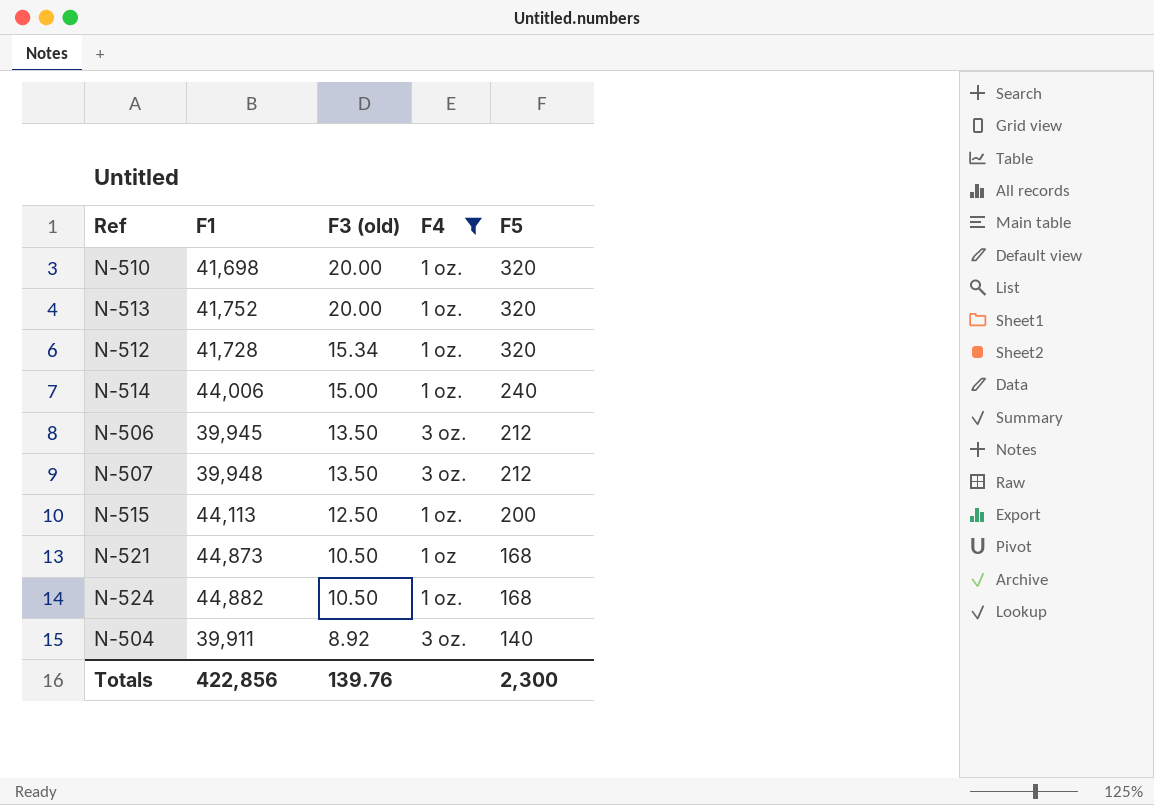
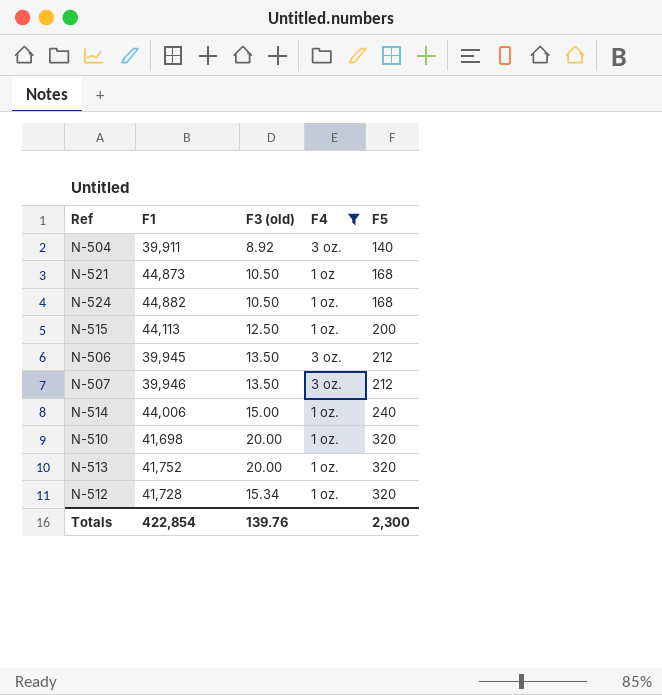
row order: F3 (old) descending -> F5 ascending
N-507 | F1: 39,948 -> 39,946
Totals | F1: 422,856 -> 422,854

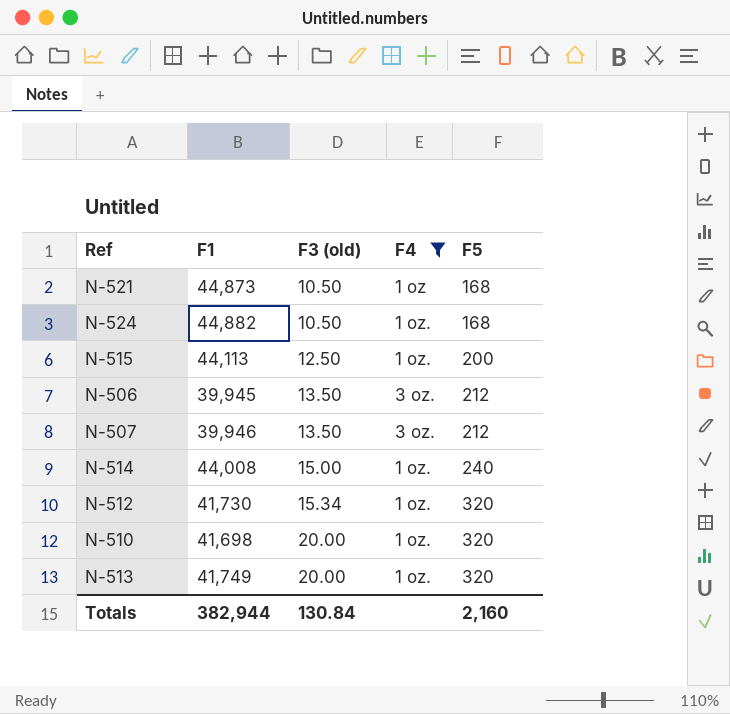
row order: F5 ascending -> F3 (old) ascending
row N-504: 39,911 | 8.92 | 3 oz. | 140 -> none
N-514 | F1: 44,006 -> 44,008
N-512 | F1: 41,728 -> 41,730
N-513 | F1: 41,752 -> 41,749
Totals | F1: 422,854 -> 382,944
Totals | F3 (old): 139.76 -> 130.84
Totals | F5: 2,300 -> 2,160

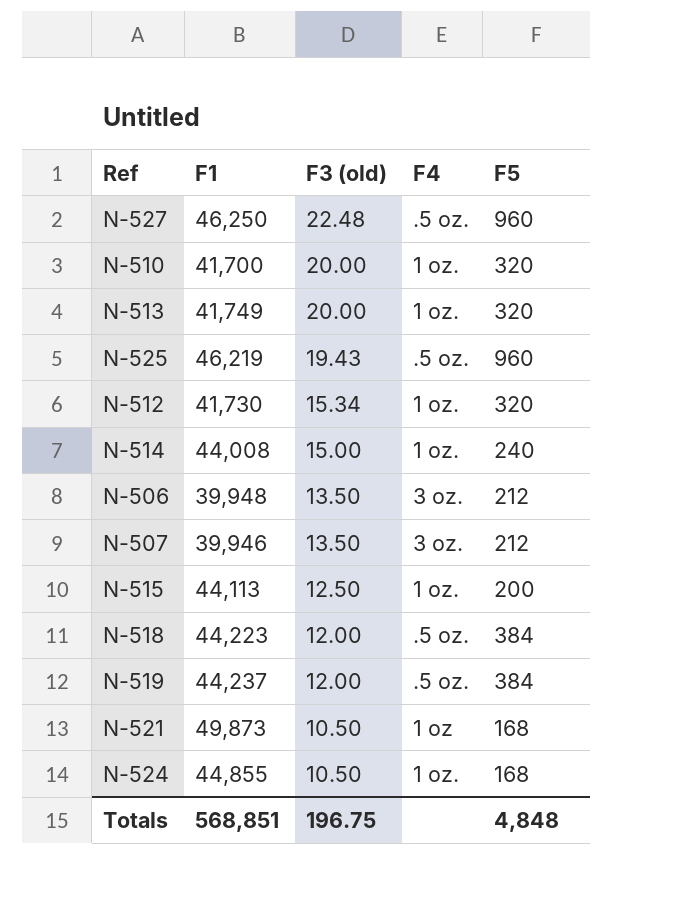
filter: F4 != .5 oz. -> none
row order: F3 (old) ascending -> F3 (old) descending
N-510 | F1: 41,698 -> 41,700
N-506 | F1: 39,945 -> 39,948
N-521 | F1: 44,873 -> 49,873
N-524 | F1: 44,882 -> 44,855
Totals | F1: 382,944 -> 568,851
Totals | F3 (old): 130.84 -> 196.75
Totals | F5: 2,160 -> 4,848

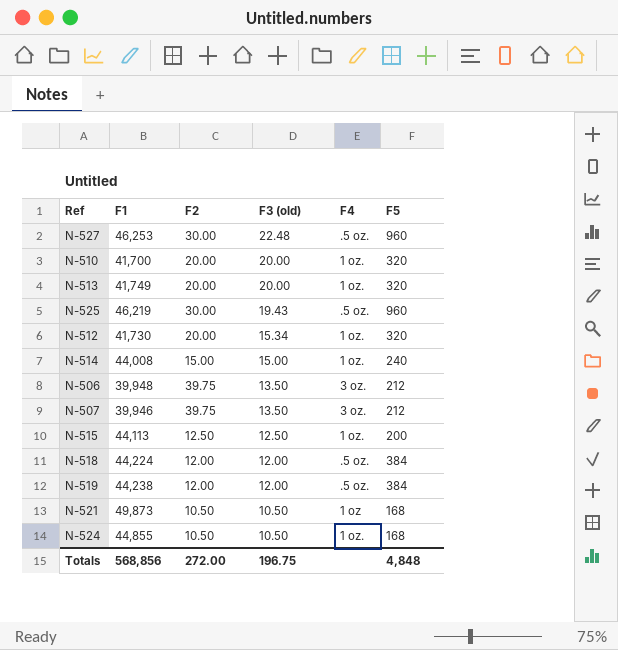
column F2 | position: none -> 3
N-527 | F1: 46,250 -> 46,253
N-518 | F1: 44,223 -> 44,224
N-519 | F1: 44,237 -> 44,238
Totals | F1: 568,851 -> 568,856

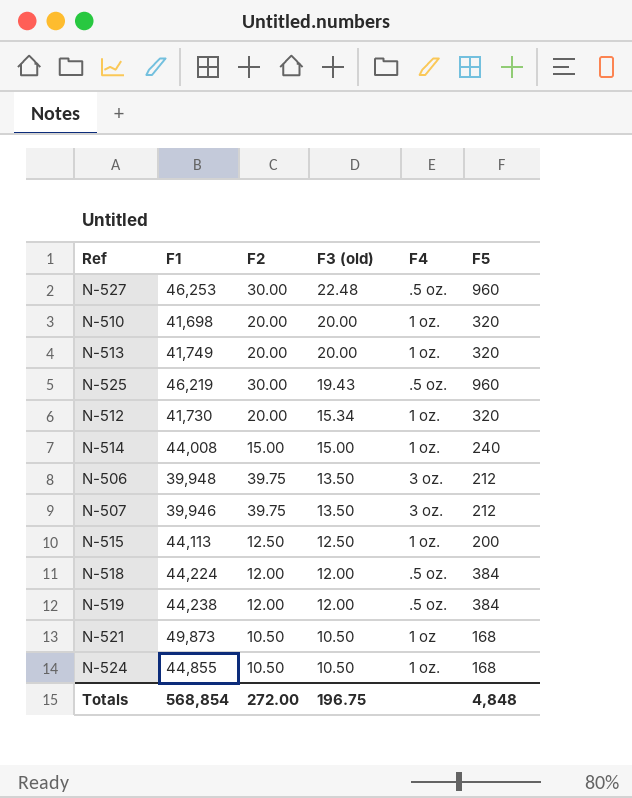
N-510 | F1: 41,700 -> 41,698
Totals | F1: 568,856 -> 568,854

